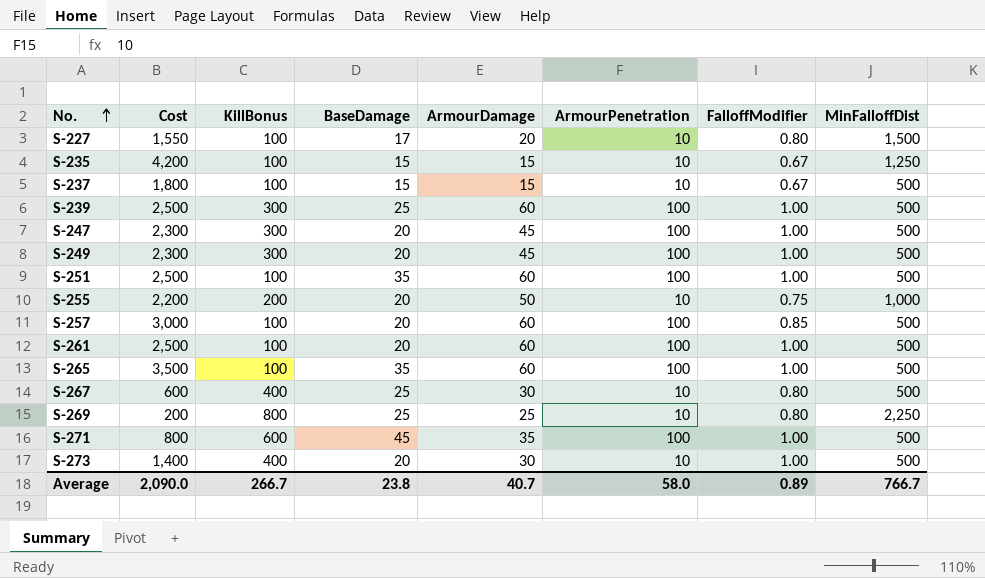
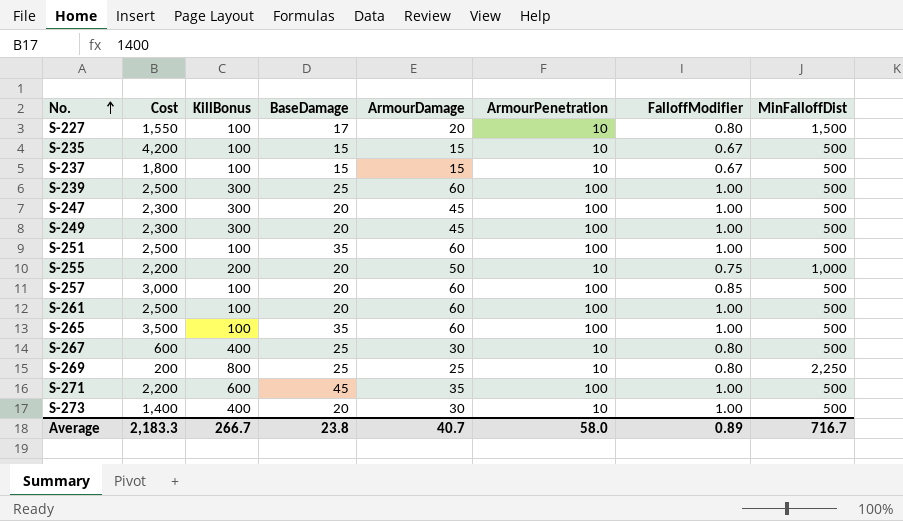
S-235 | MinFalloffDist: 1,250 -> 500
S-271 | Cost: 800 -> 2,200
Average | Cost: 2,090.0 -> 2,183.3
Average | MinFalloffDist: 766.7 -> 716.7

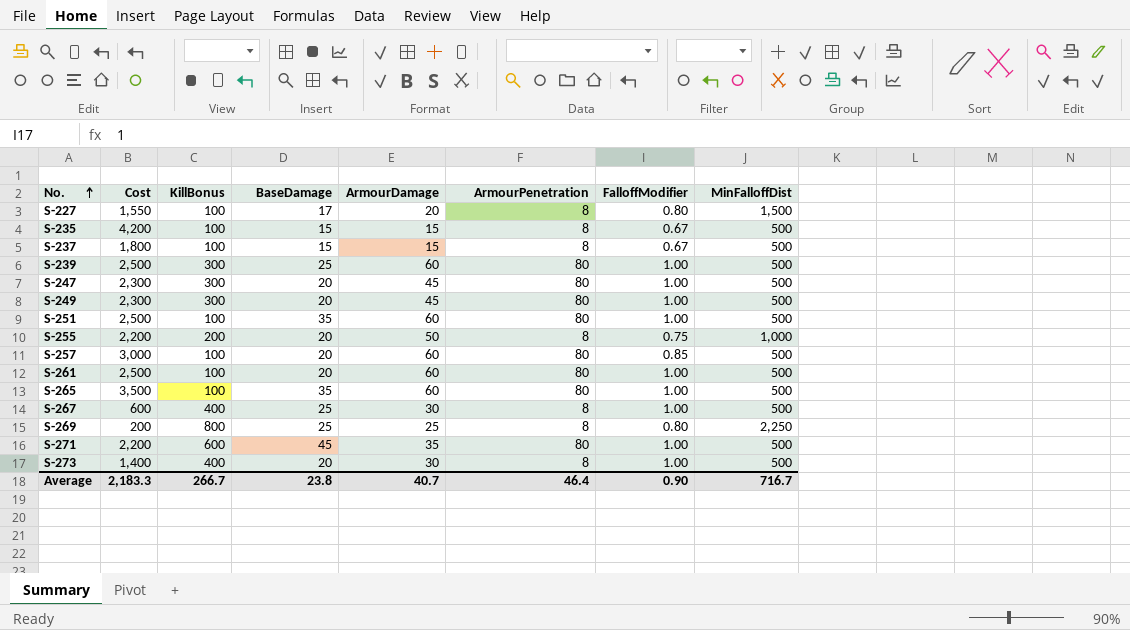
S-227 | ArmourPenetration: 10 -> 8
S-235 | ArmourPenetration: 10 -> 8
S-237 | ArmourPenetration: 10 -> 8
S-239 | ArmourPenetration: 100 -> 80
S-247 | ArmourPenetration: 100 -> 80
S-249 | ArmourPenetration: 100 -> 80
S-251 | ArmourPenetration: 100 -> 80
S-255 | ArmourPenetration: 10 -> 8
S-257 | ArmourPenetration: 100 -> 80
S-261 | ArmourPenetration: 100 -> 80
S-265 | ArmourPenetration: 100 -> 80
S-267 | ArmourPenetration: 10 -> 8
S-267 | FalloffModifier: 0.80 -> 1.00
S-269 | ArmourPenetration: 10 -> 8
S-271 | ArmourPenetration: 100 -> 80
S-273 | ArmourPenetration: 10 -> 8
Average | ArmourPenetration: 58.0 -> 46.4
Average | FalloffModifier: 0.89 -> 0.90

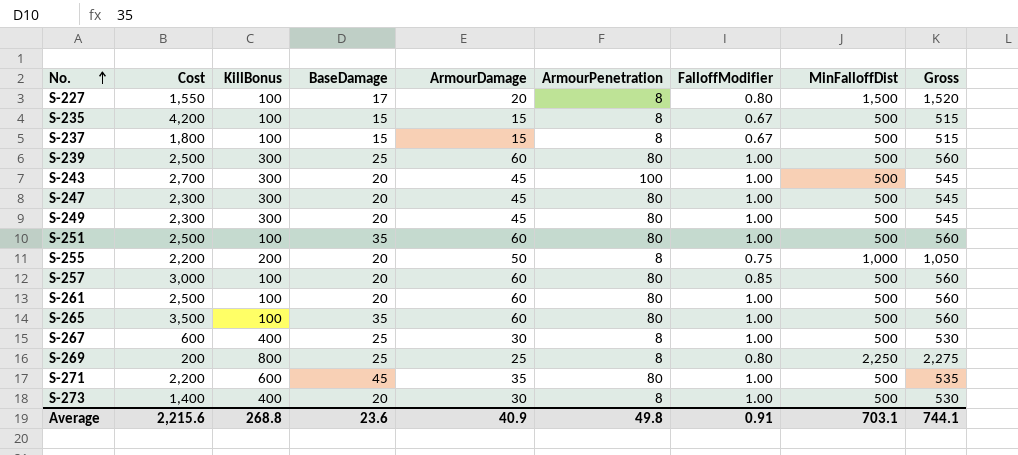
column Gross | formula: none -> [ArmourDamage] + [MinFalloffDist]
row S-243: none -> 2,700 | 300 | 20 | 45 | 100 | 1.00 | 500 | 545
Average | Cost: 2,183.3 -> 2,215.6
Average | KillBonus: 266.7 -> 268.8
Average | BaseDamage: 23.8 -> 23.6
Average | ArmourDamage: 40.7 -> 40.9
Average | ArmourPenetration: 46.4 -> 49.8
Average | FalloffModifier: 0.90 -> 0.91
Average | MinFalloffDist: 716.7 -> 703.1

